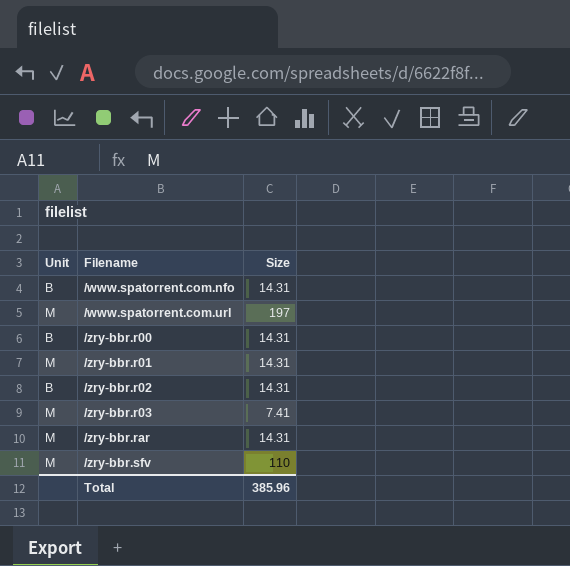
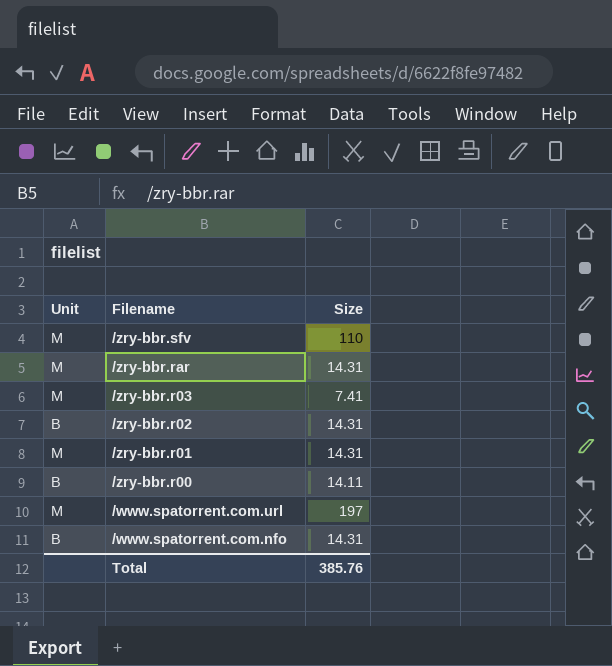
row order: Filename ascending -> Filename descending
/zry-bbr.r00 | Size: 14.31 -> 14.11
Total | Size: 385.96 -> 385.76

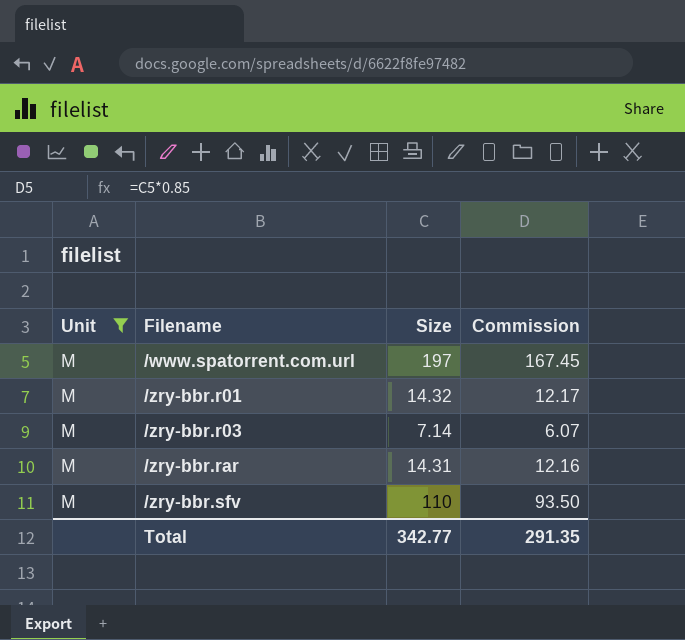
filter: none -> Unit = M
row order: Filename descending -> Filename ascending
column Commission | formula: none -> [Size] * 0.85
/zry-bbr.r01 | Size: 14.31 -> 14.32
/zry-bbr.r03 | Size: 7.41 -> 7.14
Total | Size: 385.76 -> 342.77

